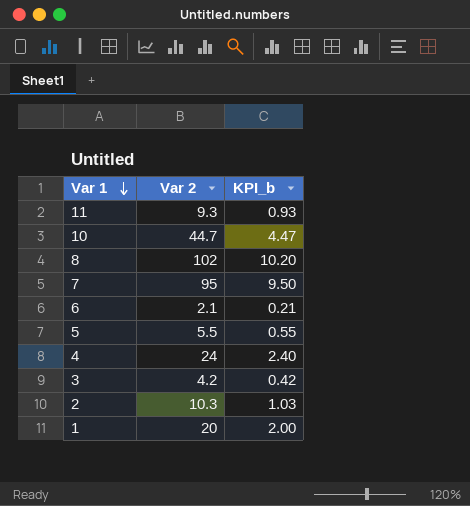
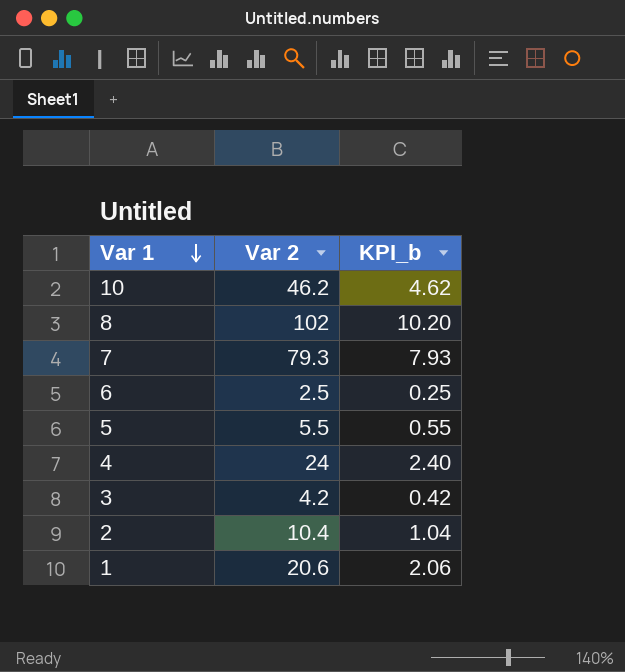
row 11: 9.3 | 0.93 -> none
10 | Var 2: 44.7 -> 46.2
10 | KPI_b: 4.47 -> 4.62
7 | Var 2: 95 -> 79.3
7 | KPI_b: 9.50 -> 7.93
6 | Var 2: 2.1 -> 2.5
6 | KPI_b: 0.21 -> 0.25
2 | Var 2: 10.3 -> 10.4
2 | KPI_b: 1.03 -> 1.04
1 | Var 2: 20 -> 20.6
1 | KPI_b: 2.00 -> 2.06

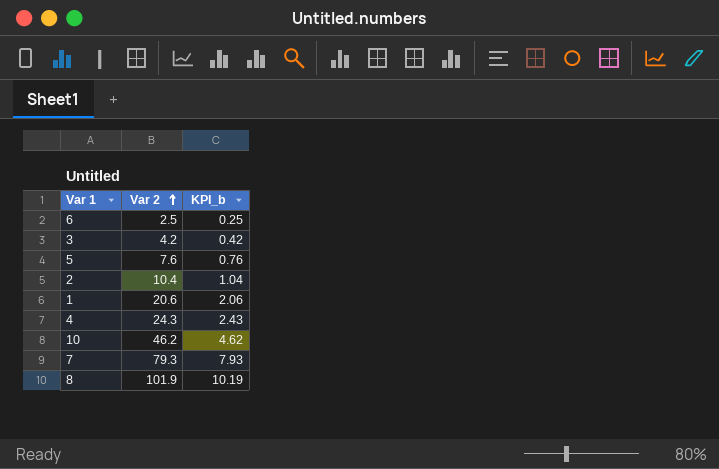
row order: Var 1 descending -> Var 2 ascending
5 | Var 2: 5.5 -> 7.6
5 | KPI_b: 0.55 -> 0.76
4 | Var 2: 24 -> 24.3
4 | KPI_b: 2.40 -> 2.43
8 | Var 2: 102 -> 101.9
8 | KPI_b: 10.20 -> 10.19

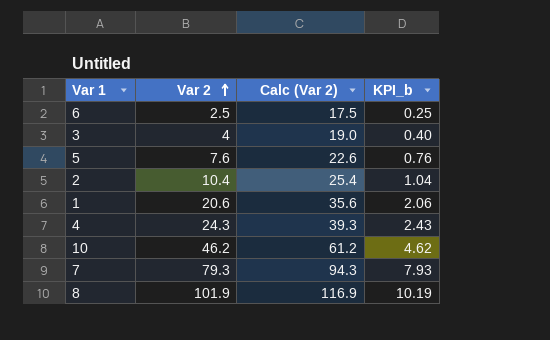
column Calc (Var 2) | formula: none -> [Var 2] + 15
3 | Var 2: 4.2 -> 4
3 | KPI_b: 0.42 -> 0.40

